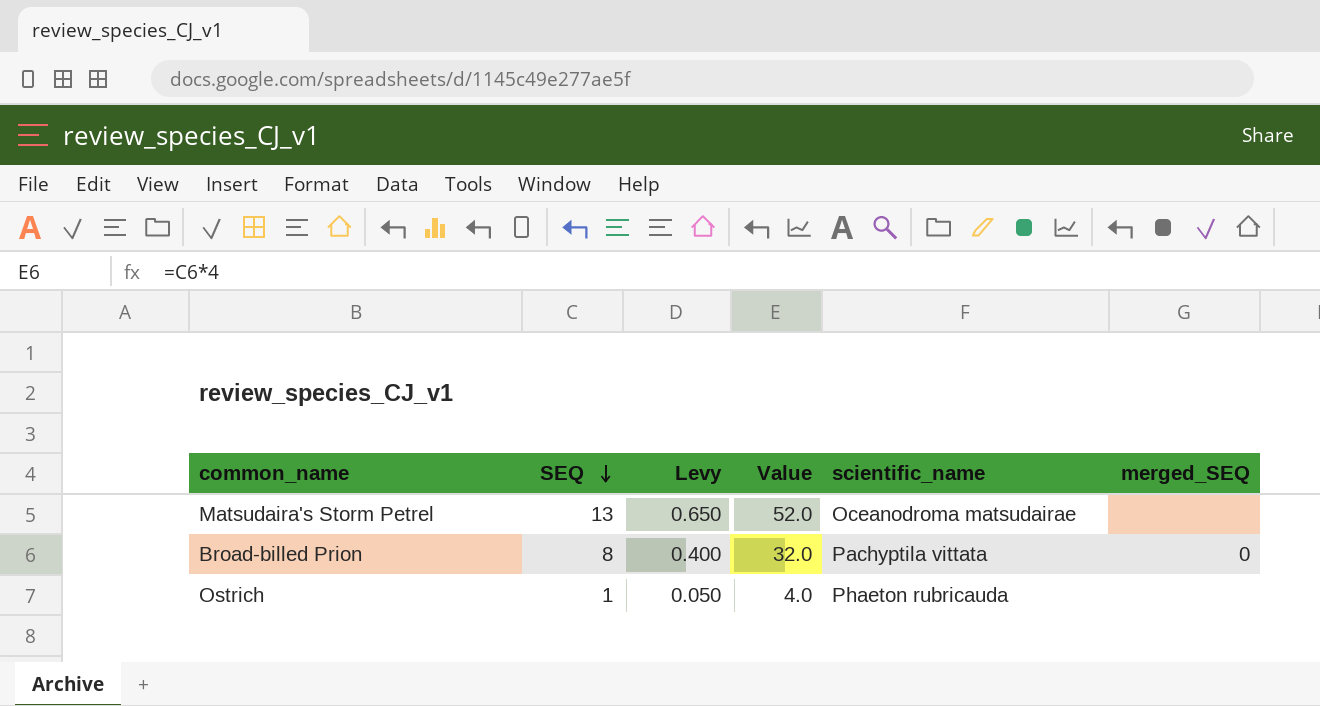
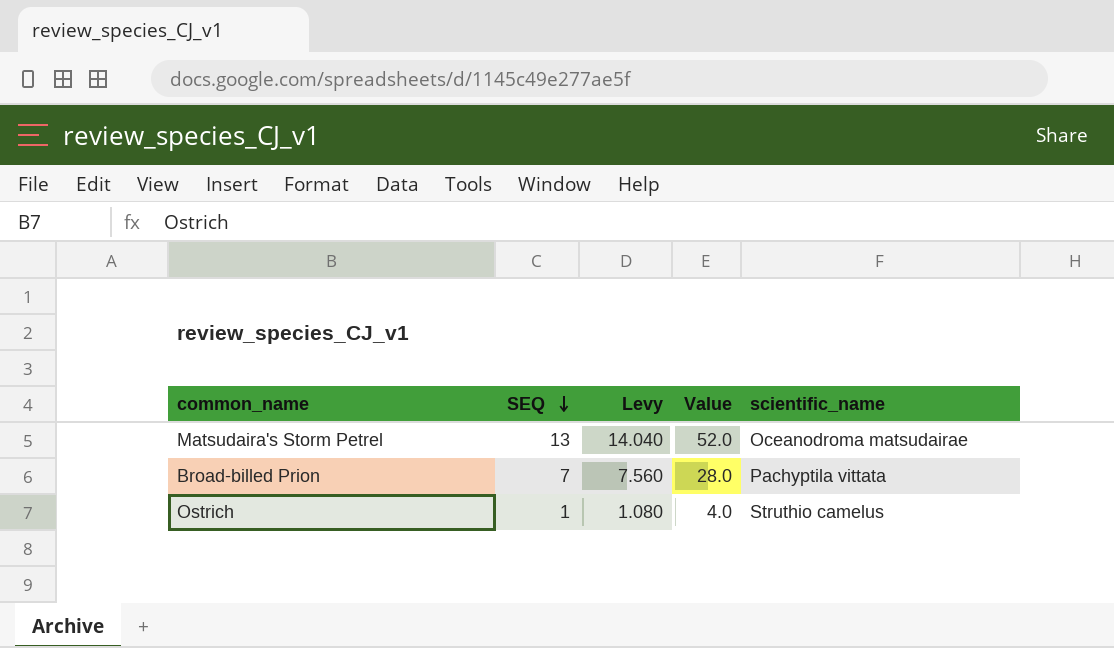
column merged_SEQ | position: 6 -> none
column Levy | formula: [SEQ] * 0.05 -> [SEQ] * 1.08
Broad-billed Prion | SEQ: 8 -> 7
Broad-billed Prion | Value: 32.0 -> 28.0
Ostrich | scientific_name: Phaeton rubricauda -> Struthio camelus

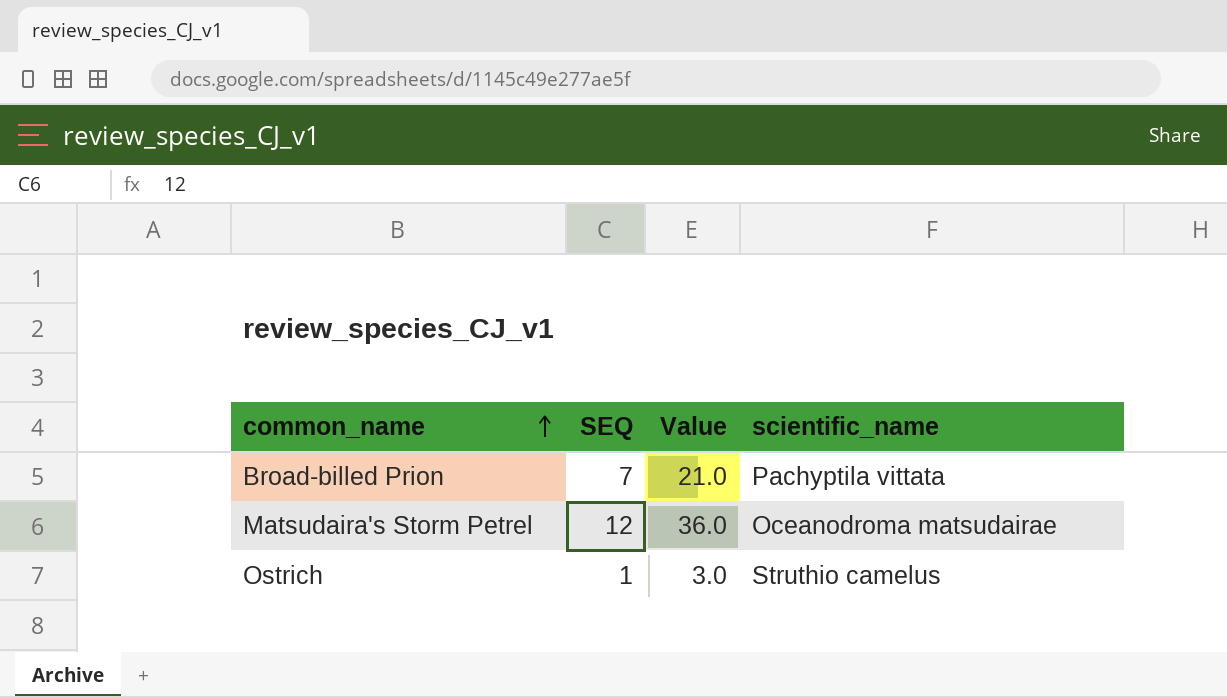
row order: SEQ descending -> common_name ascending
column Levy | formula: [SEQ] * 1.08 -> none
column Value | formula: [SEQ] * 4 -> [SEQ] * 3
Matsudaira's Storm Petrel | SEQ: 13 -> 12

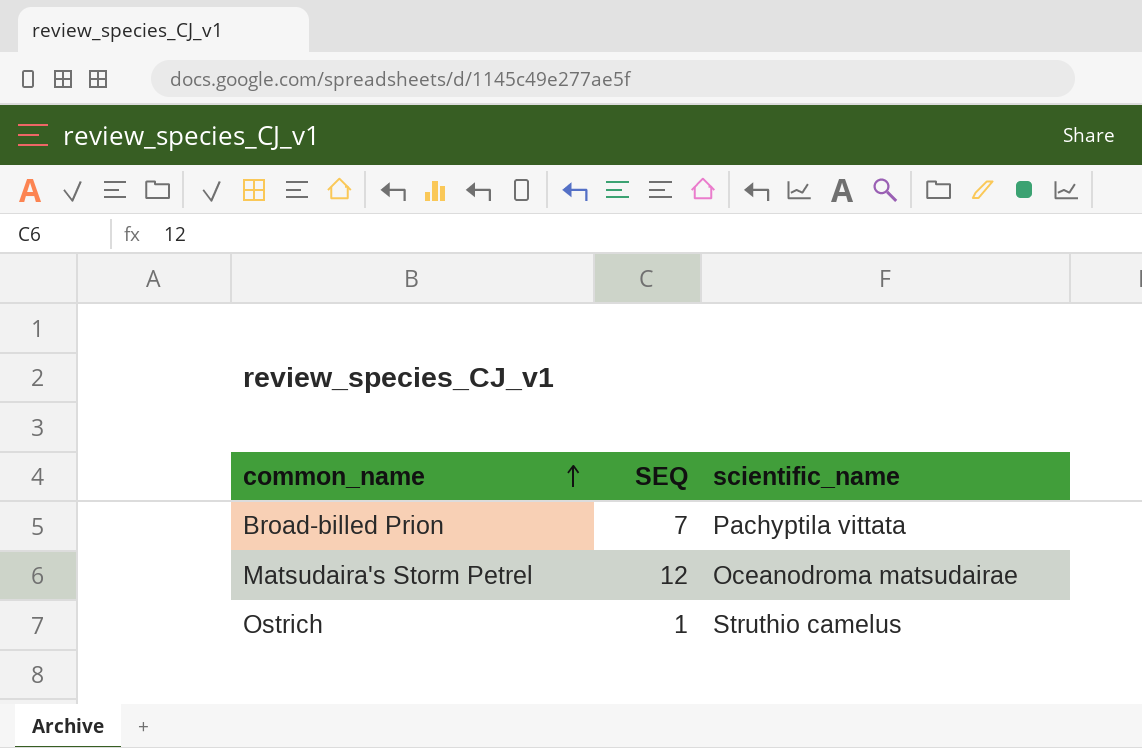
column Value | formula: [SEQ] * 3 -> none

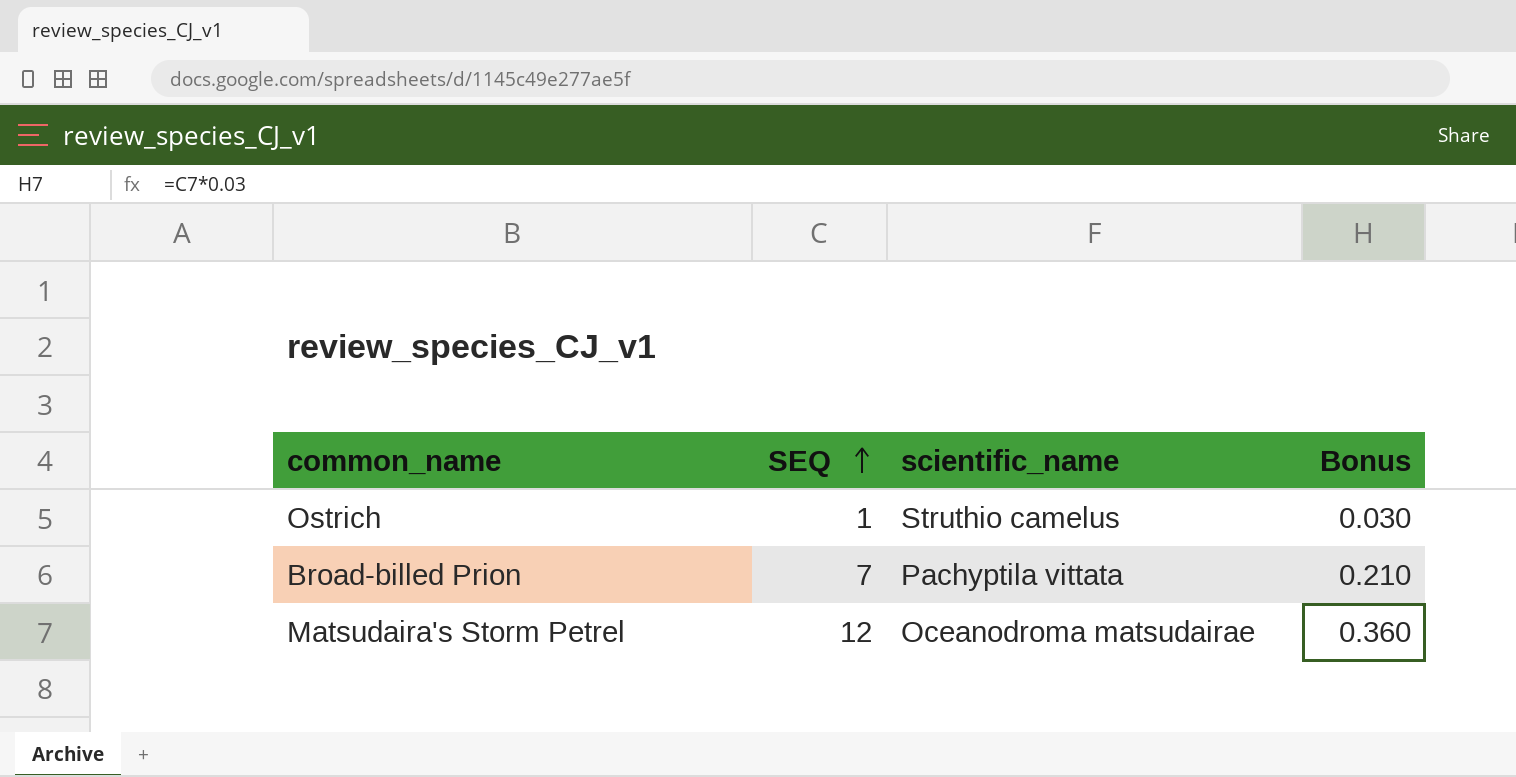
row order: common_name ascending -> SEQ ascending
column Bonus | formula: none -> [SEQ] * 0.03

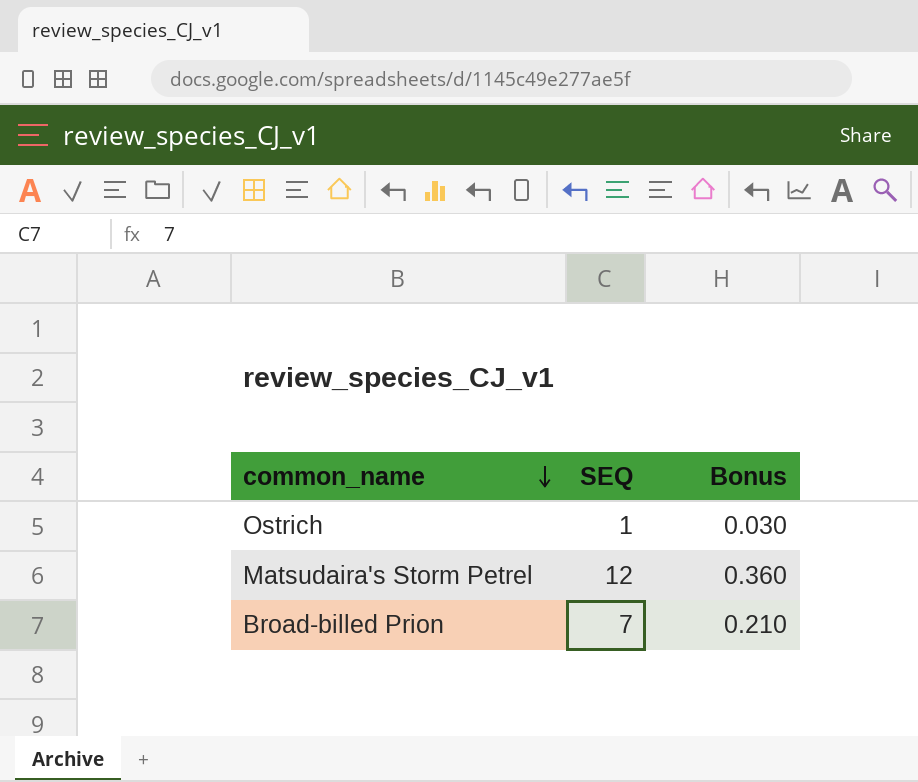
row order: SEQ ascending -> common_name descending
column scientific_name | position: 3 -> none

